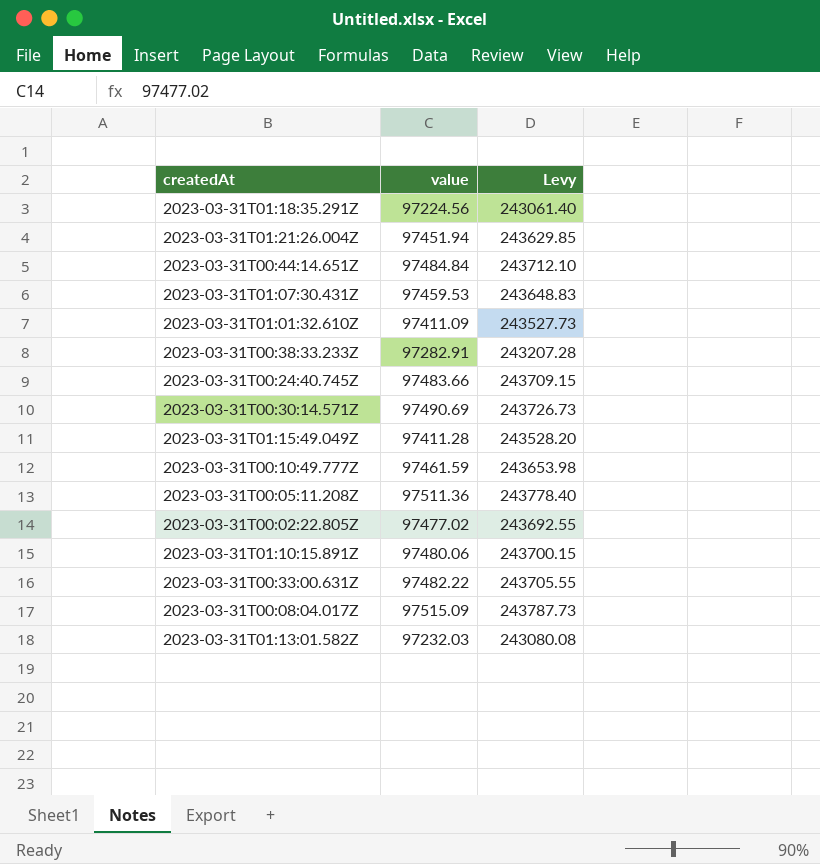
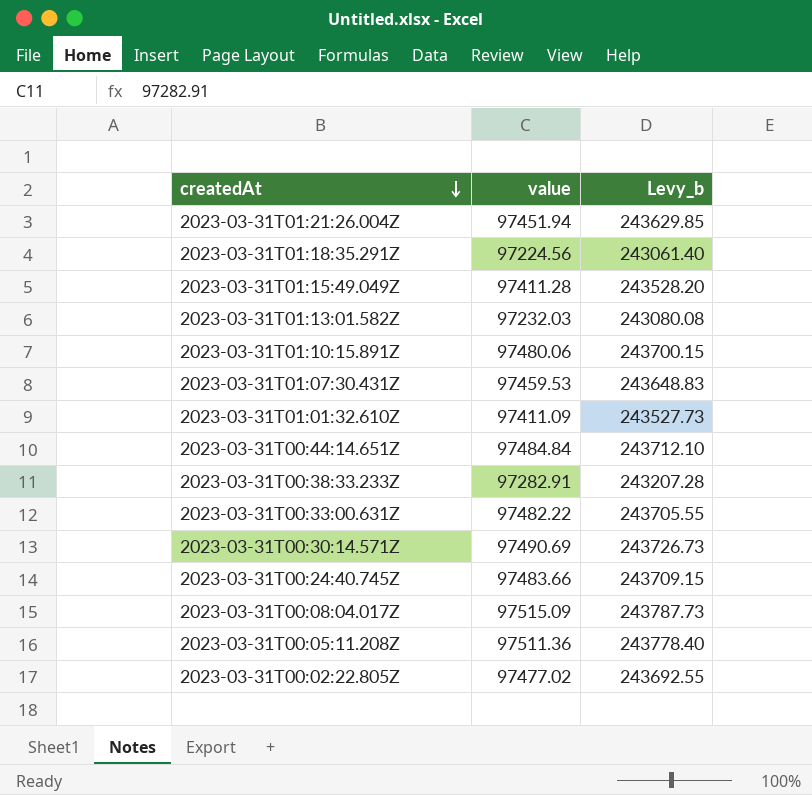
row order: none -> createdAt descending
column name: Levy -> Levy_b
row 2023-03-31T00:10:49.777Z: 97461.59 | 243653.98 -> none

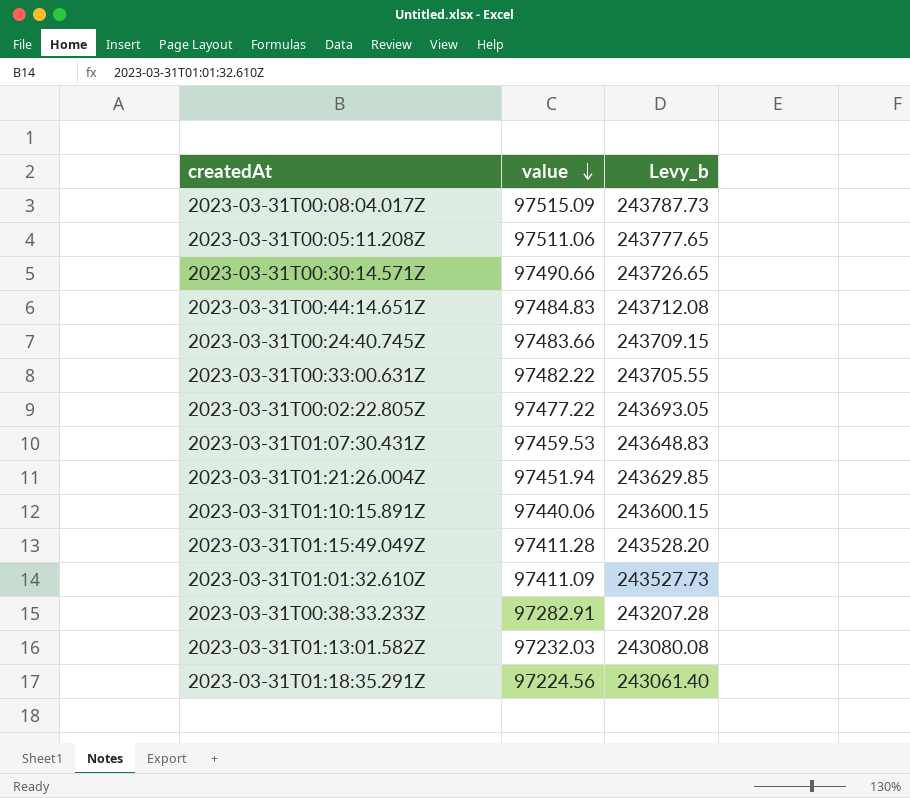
row order: createdAt descending -> value descending
2023-03-31T00:05:11.208Z | value: 97511.36 -> 97511.06
2023-03-31T00:05:11.208Z | Levy_b: 243778.40 -> 243777.65
2023-03-31T00:30:14.571Z | value: 97490.69 -> 97490.66
2023-03-31T00:30:14.571Z | Levy_b: 243726.73 -> 243726.65
2023-03-31T00:44:14.651Z | value: 97484.84 -> 97484.83
2023-03-31T00:44:14.651Z | Levy_b: 243712.10 -> 243712.08
2023-03-31T00:02:22.805Z | value: 97477.02 -> 97477.22
2023-03-31T00:02:22.805Z | Levy_b: 243692.55 -> 243693.05
2023-03-31T01:10:15.891Z | value: 97480.06 -> 97440.06
2023-03-31T01:10:15.891Z | Levy_b: 243700.15 -> 243600.15

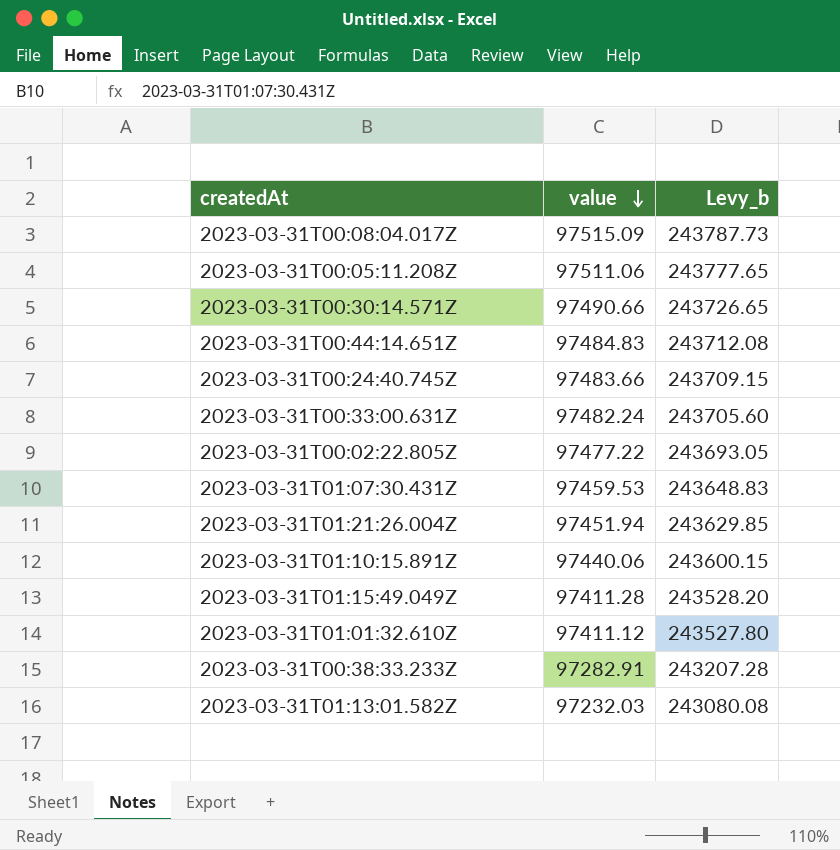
row 2023-03-31T01:18:35.291Z: 97224.56 | 243061.40 -> none
2023-03-31T00:33:00.631Z | value: 97482.22 -> 97482.24
2023-03-31T00:33:00.631Z | Levy_b: 243705.55 -> 243705.60
2023-03-31T01:01:32.610Z | value: 97411.09 -> 97411.12
2023-03-31T01:01:32.610Z | Levy_b: 243527.73 -> 243527.80

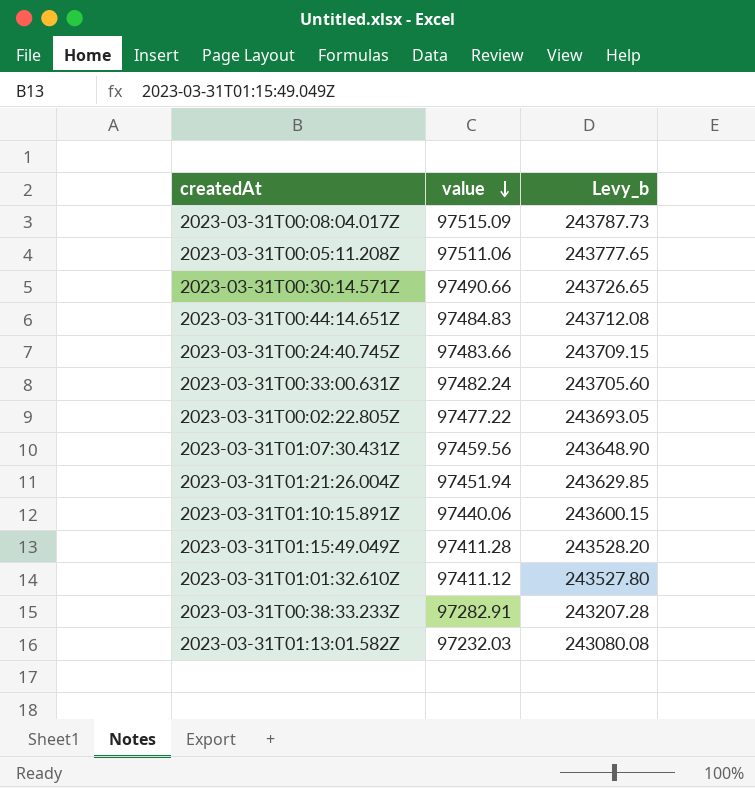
2023-03-31T01:07:30.431Z | value: 97459.53 -> 97459.56
2023-03-31T01:07:30.431Z | Levy_b: 243648.83 -> 243648.90

